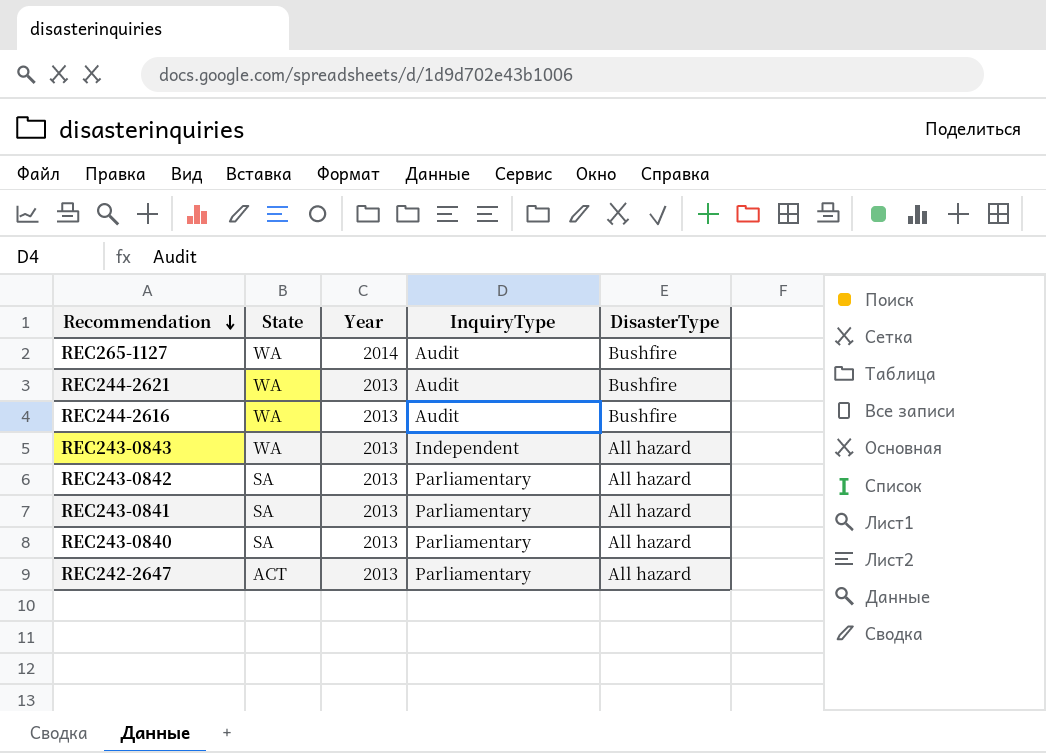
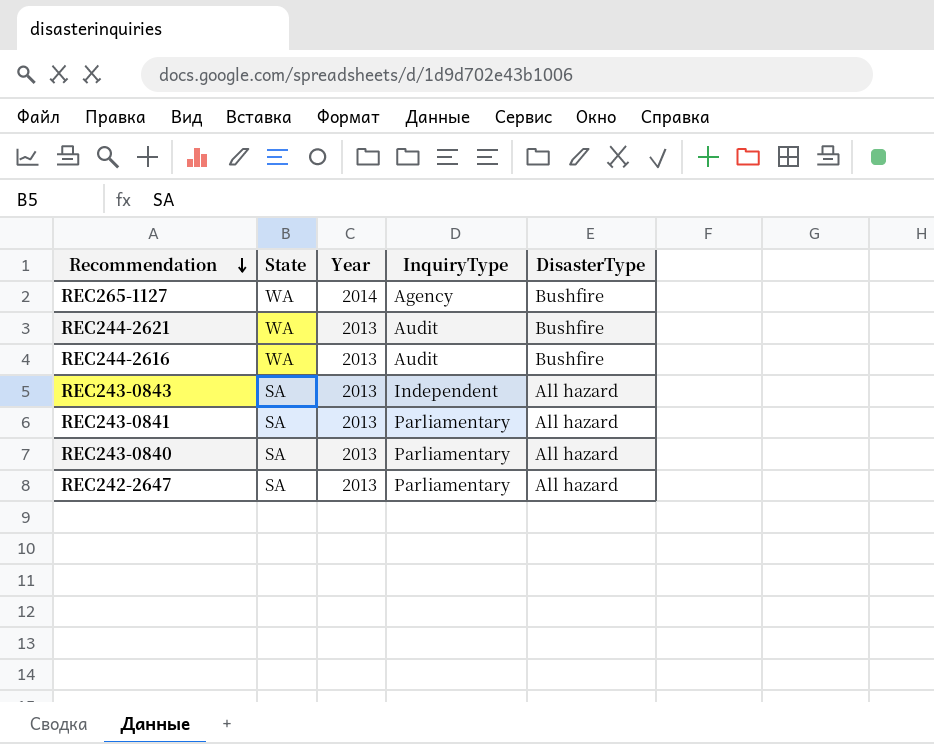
row REC243-0842: SA | 2013 | Parliamentary | All hazard -> none
REC265-1127 | InquiryType: Audit -> Agency
REC243-0843 | State: WA -> SA
REC242-2647 | State: ACT -> SA

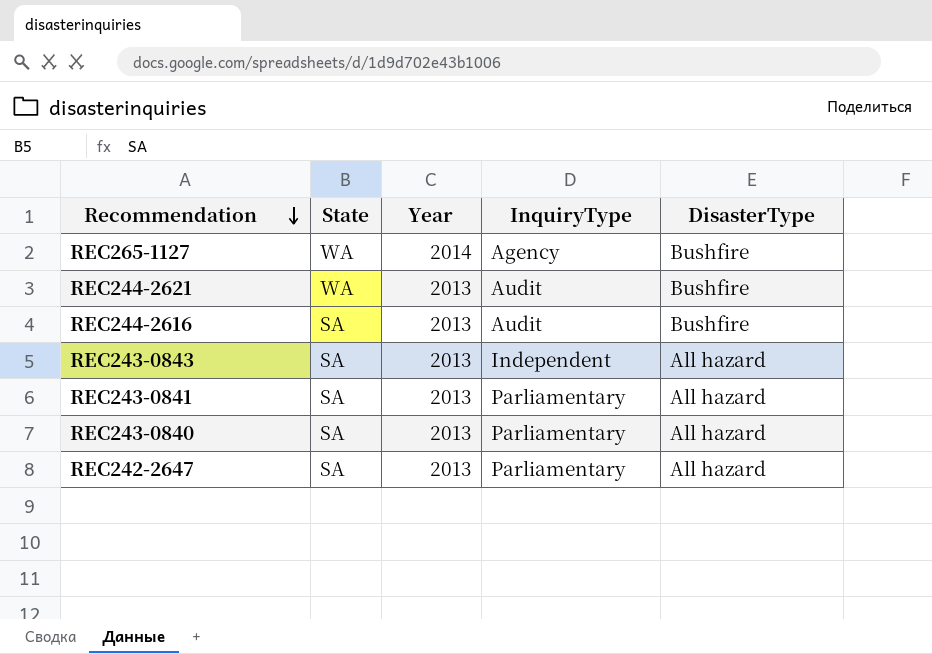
REC244-2616 | State: WA -> SA

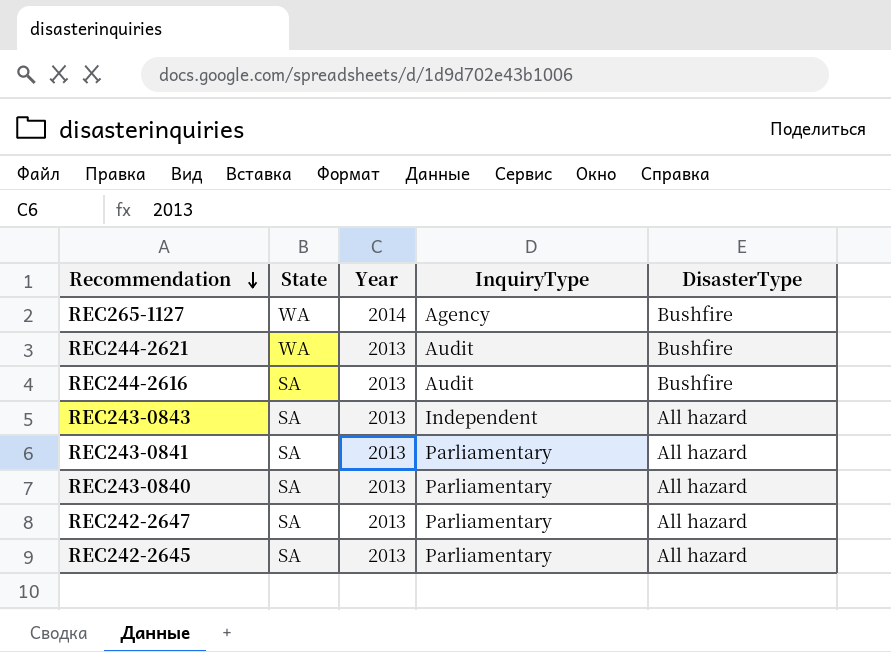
row REC242-2645: none -> SA | 2013 | Parliamentary | All hazard

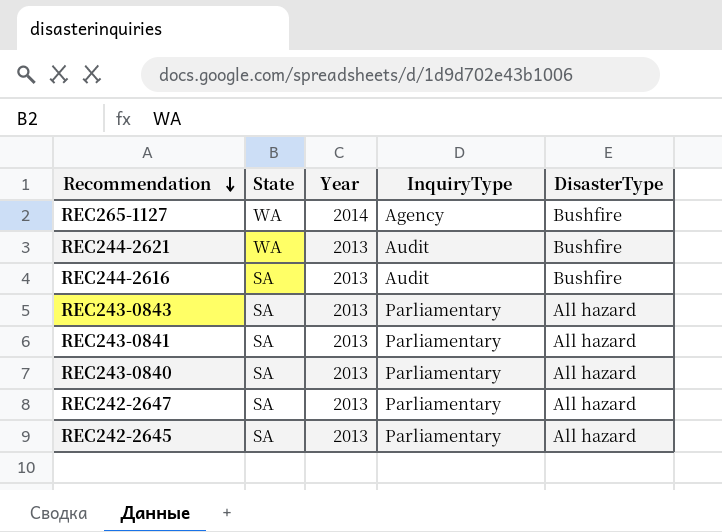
REC243-0843 | InquiryType: Independent -> Parliamentary

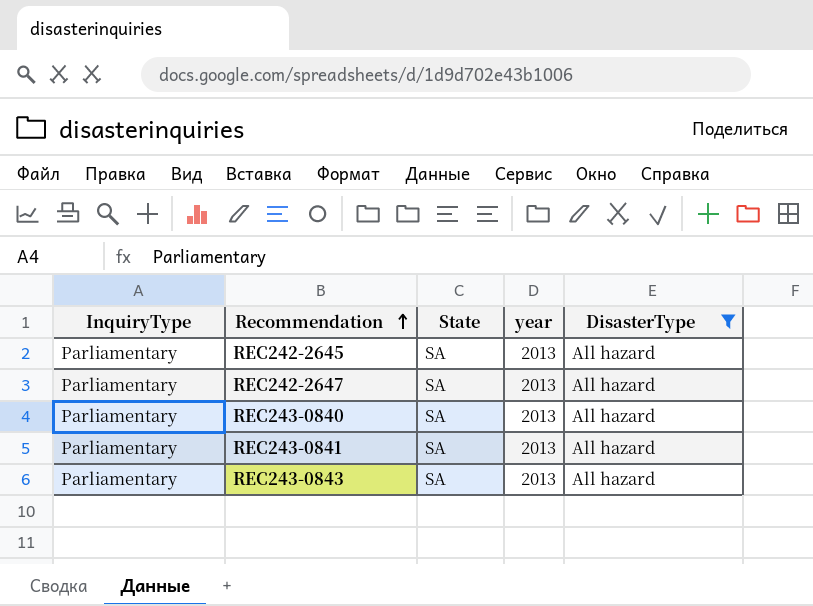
filter: none -> DisasterType = All hazard
row order: Recommendation descending -> Recommendation ascending
column InquiryType | position: 4 -> 1
column name: Year -> year

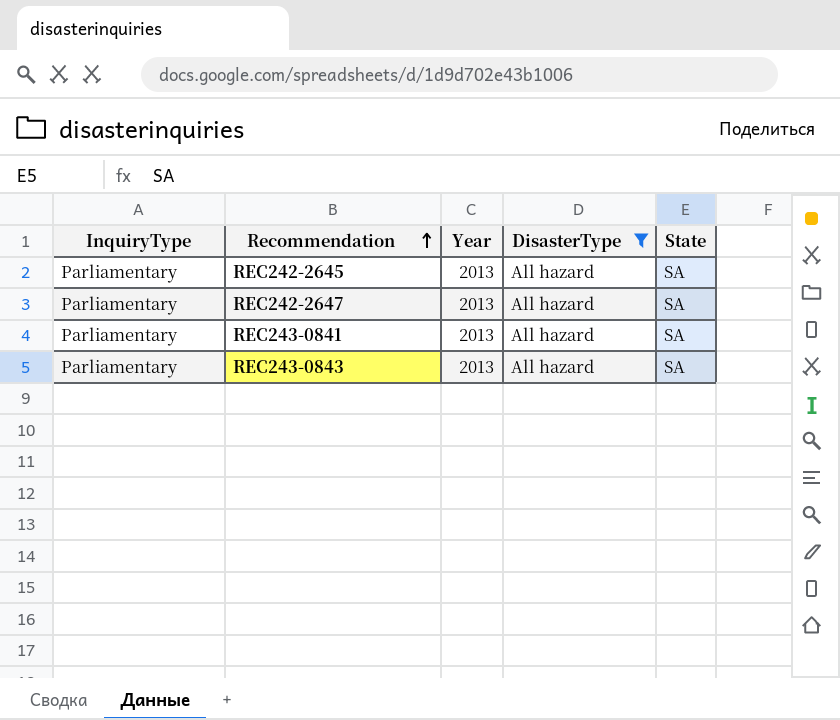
column name: year -> Year
column State | position: 3 -> 5
row REC243-0840: Parliamentary | SA | 2013 | All hazard -> none

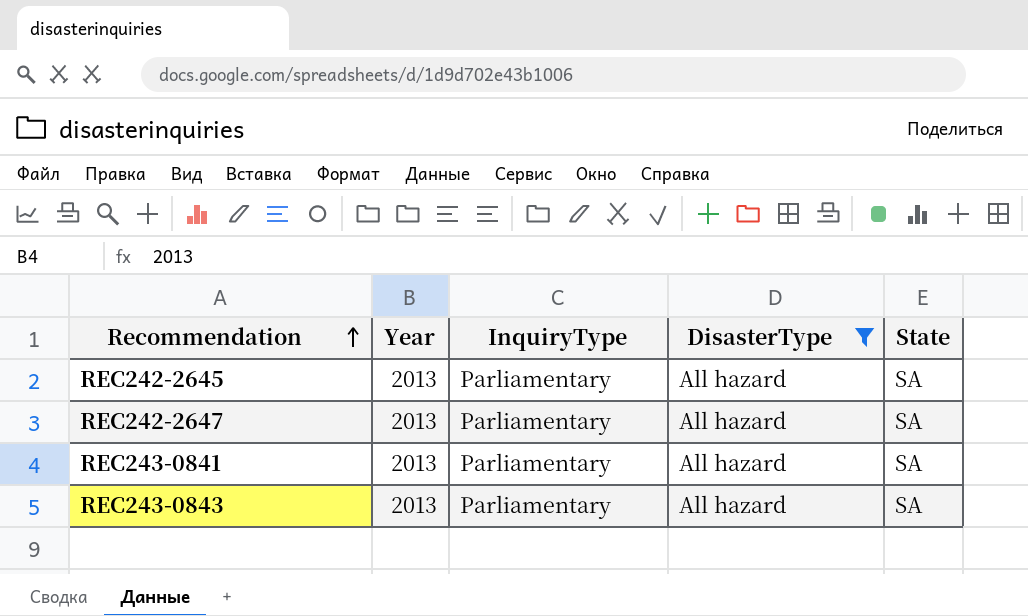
column InquiryType | position: 1 -> 3

